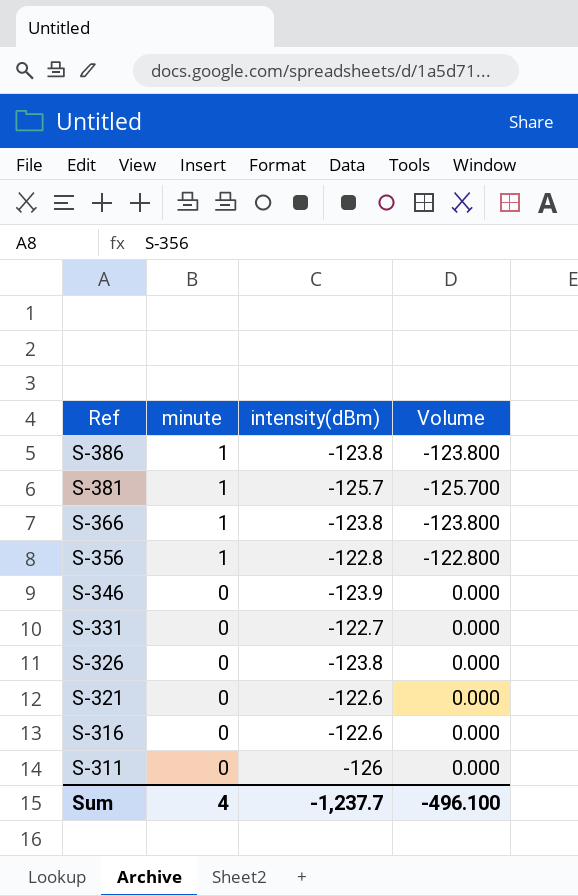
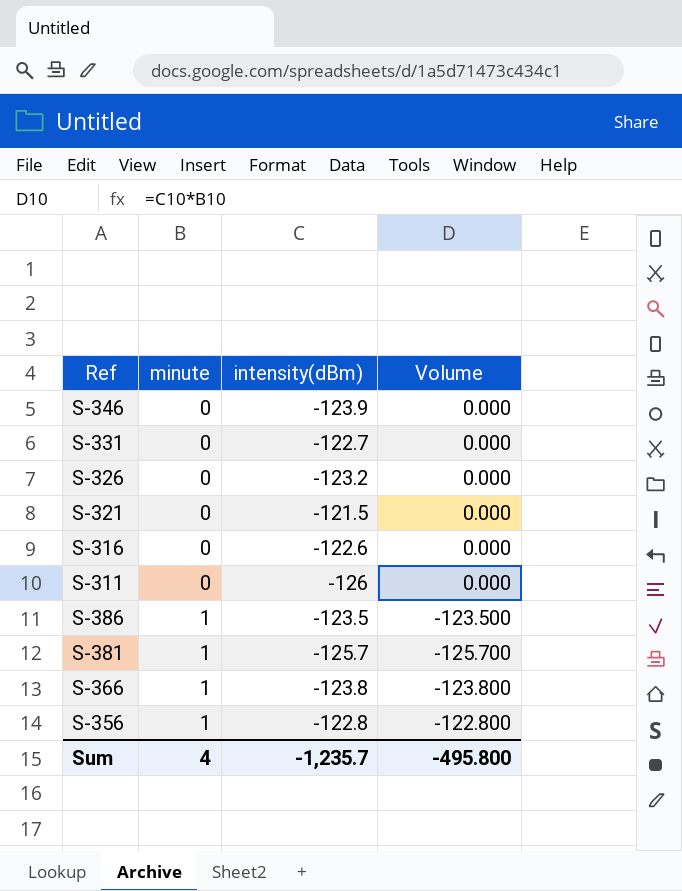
row order: Ref descending -> minute ascending
S-326 | intensity(dBm): -123.8 -> -123.2
S-321 | intensity(dBm): -122.6 -> -121.5
S-386 | intensity(dBm): -123.8 -> -123.5
S-386 | Volume: -123.800 -> -123.500
Sum | intensity(dBm): -1,237.7 -> -1,235.7
Sum | Volume: -496.100 -> -495.800

